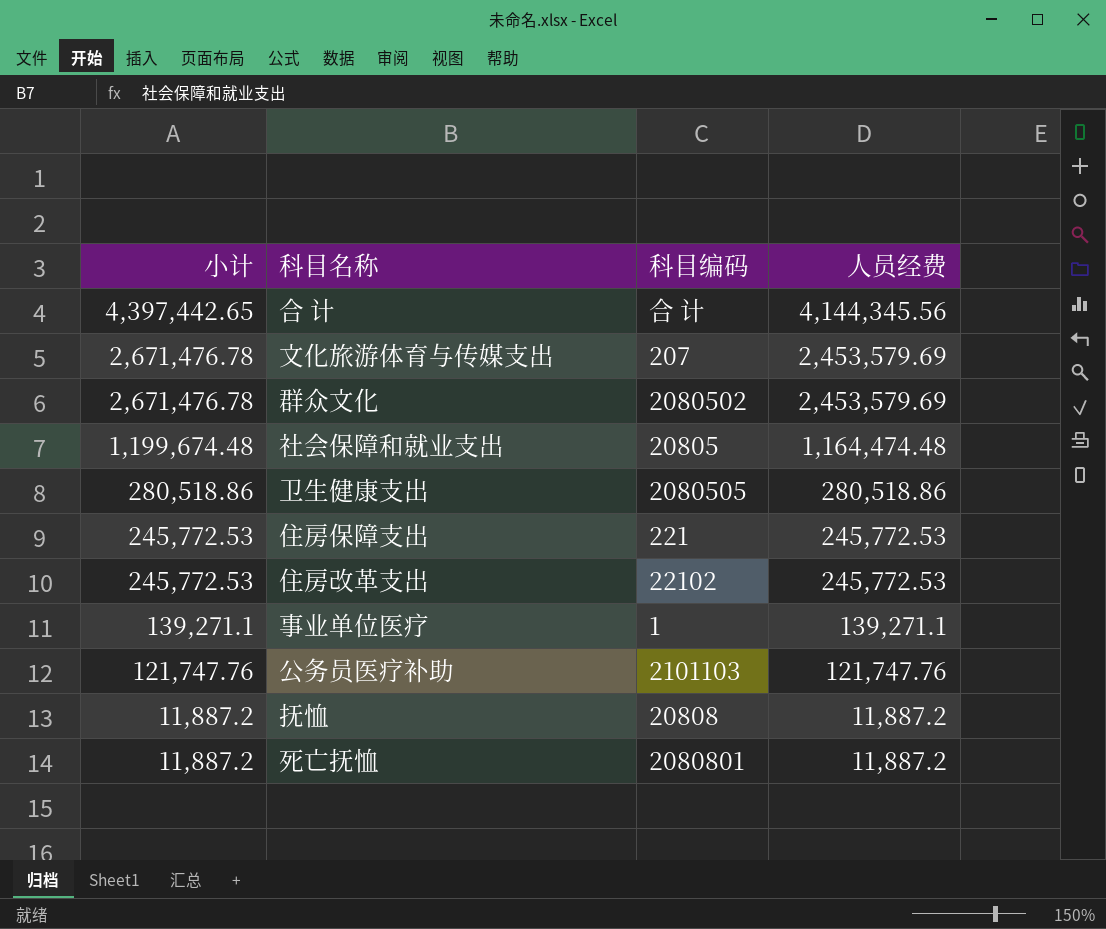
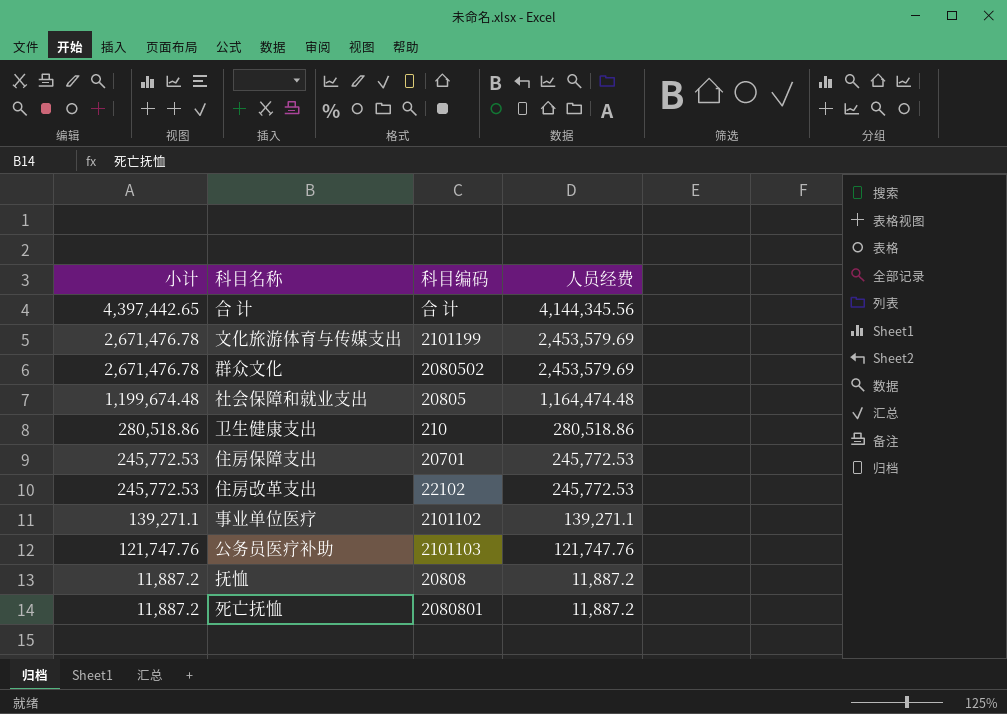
文化旅游体育与传媒支出 | 科目编码: 207 -> 2101199
卫生健康支出 | 科目编码: 2080505 -> 210
住房保障支出 | 科目编码: 221 -> 20701
事业单位医疗 | 科目编码: 1 -> 2101102

